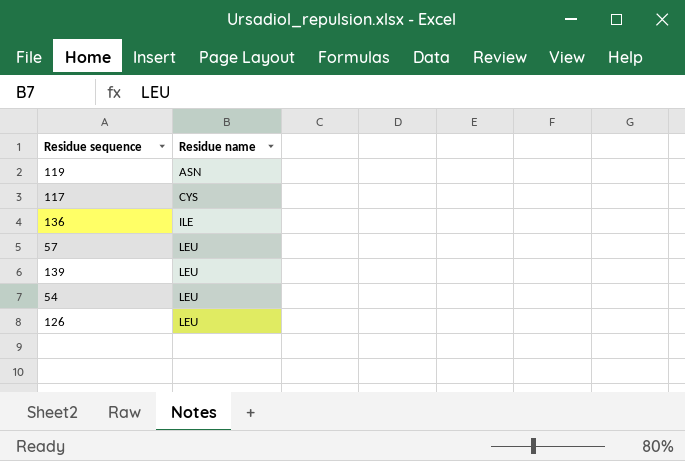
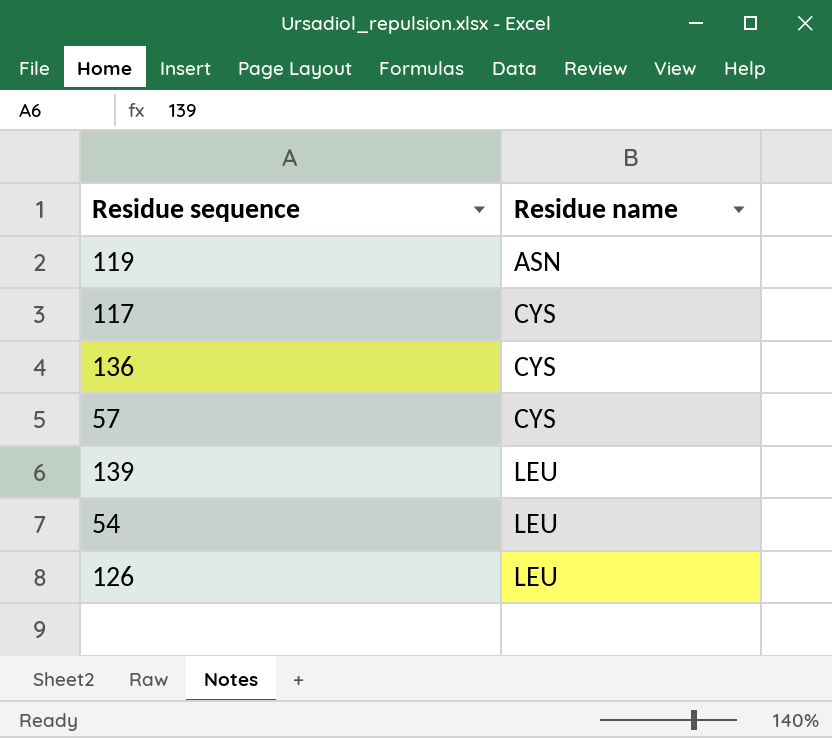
136 | Residue name: ILE -> CYS
57 | Residue name: LEU -> CYS

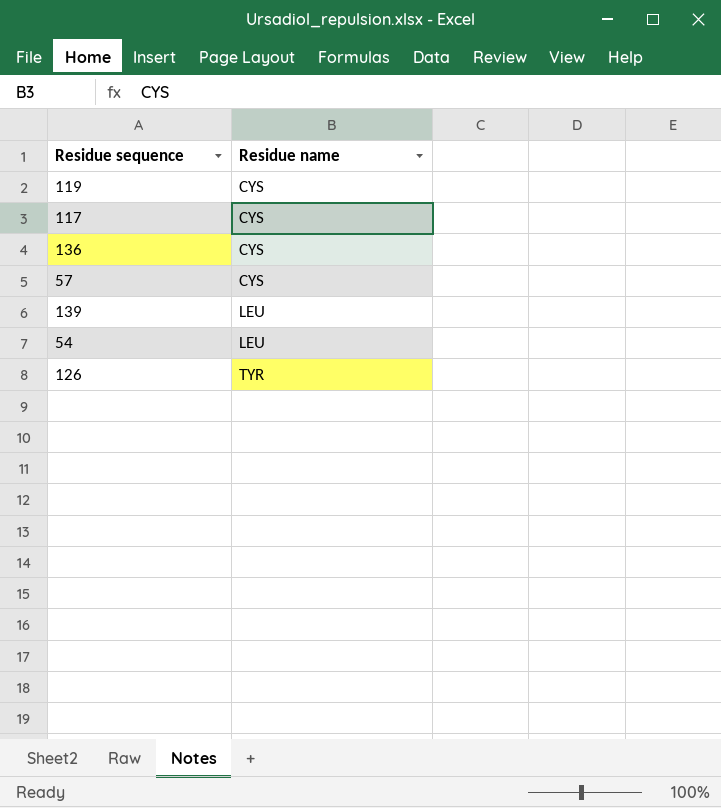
119 | Residue name: ASN -> CYS
126 | Residue name: LEU -> TYR

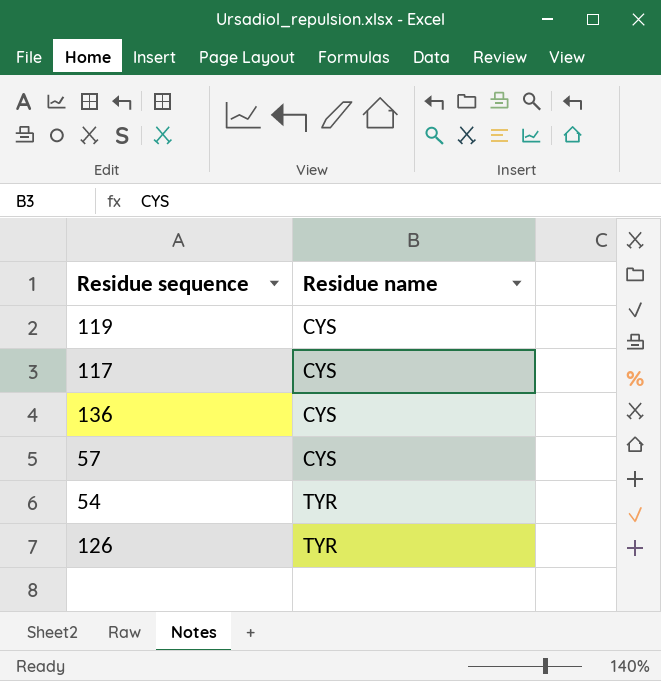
row 139: LEU -> none
54 | Residue name: LEU -> TYR

